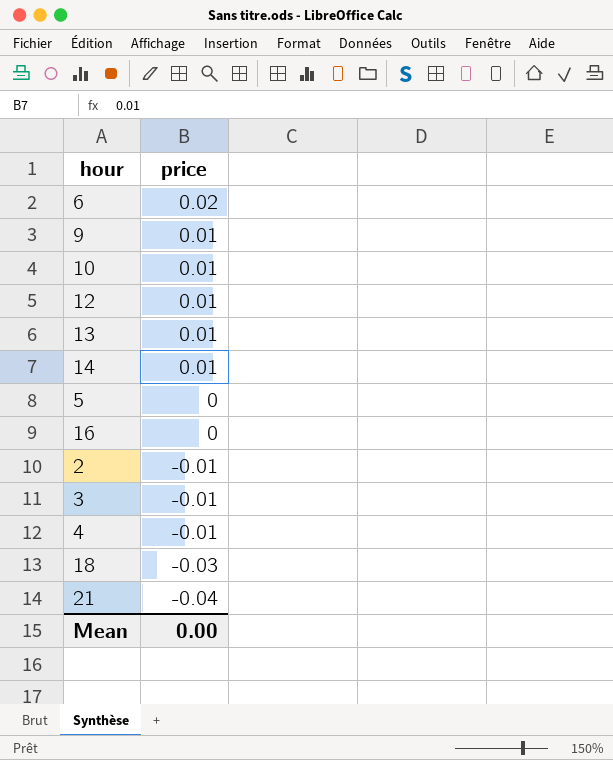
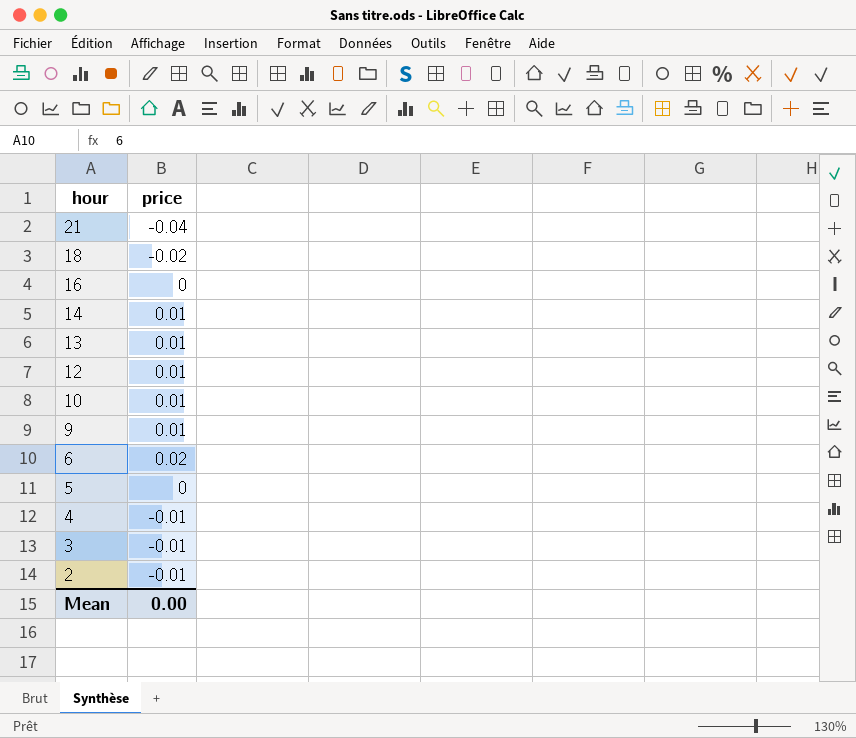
row order: price descending -> hour descending
18 | price: -0.03 -> -0.02

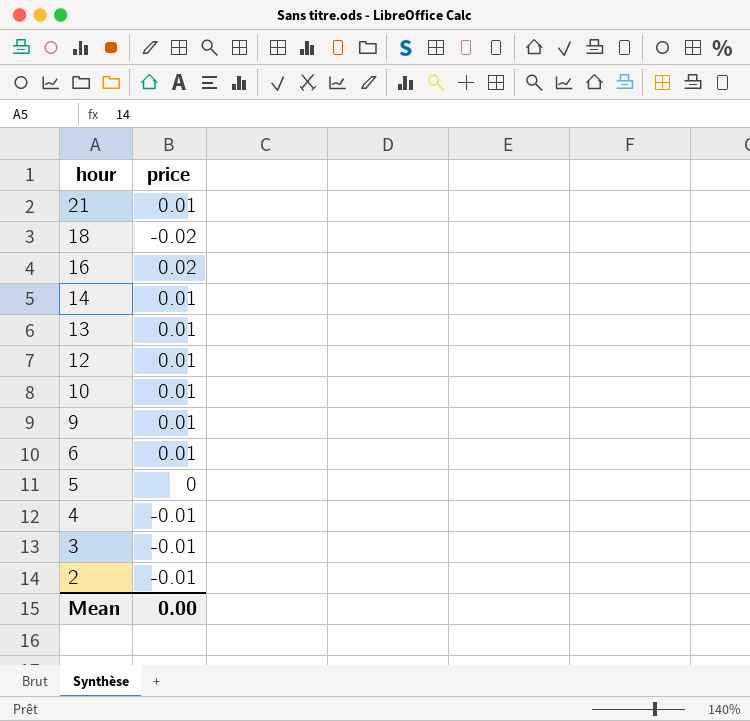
21 | price: -0.04 -> 0.01
16 | price: 0 -> 0.02
6 | price: 0.02 -> 0.01

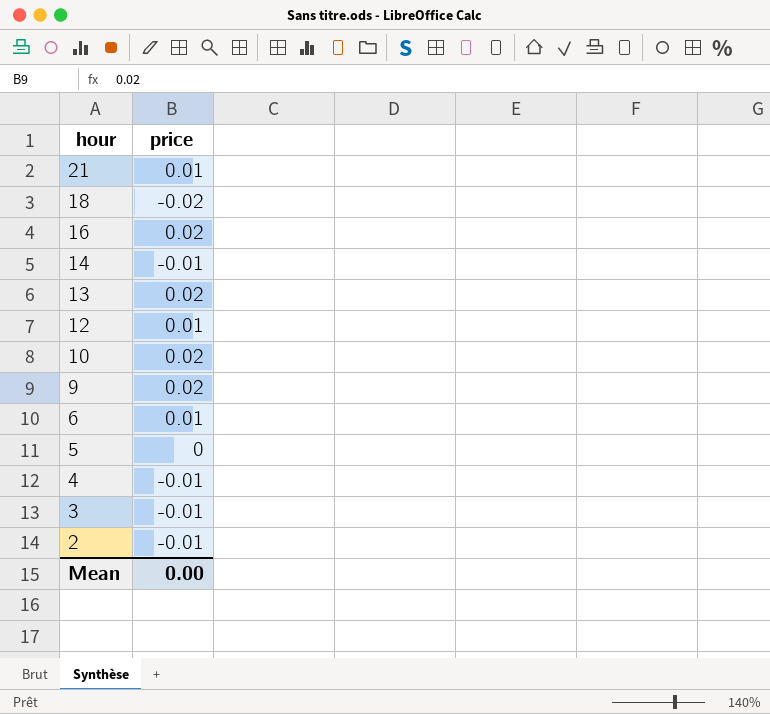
14 | price: 0.01 -> -0.01
13 | price: 0.01 -> 0.02
10 | price: 0.01 -> 0.02
9 | price: 0.01 -> 0.02

